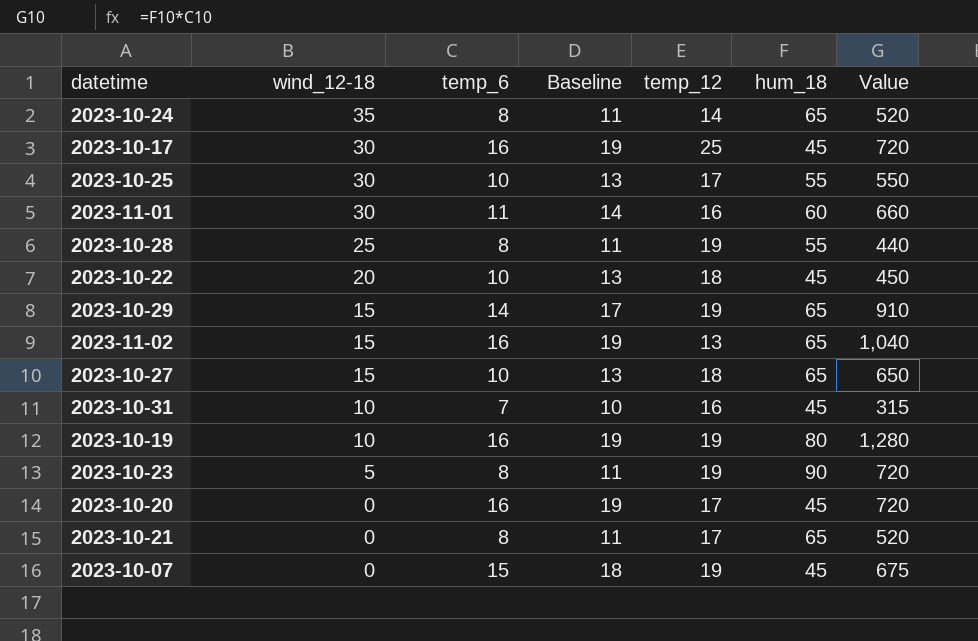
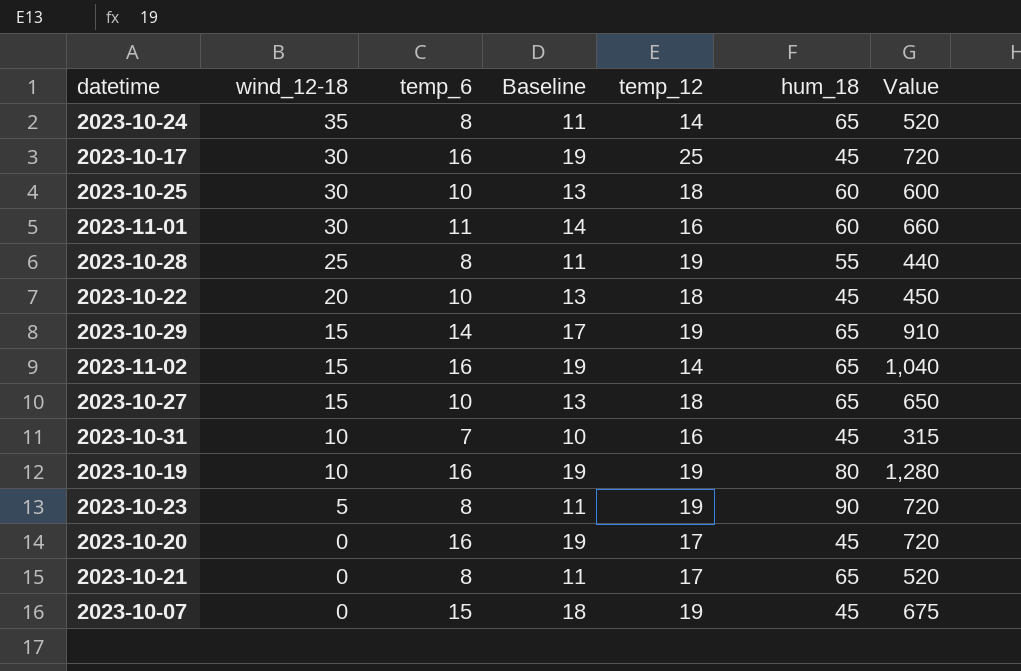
2023-10-25 | temp_12: 17 -> 18
2023-10-25 | hum_18: 55 -> 60
2023-10-25 | Value: 550 -> 600
2023-11-02 | temp_12: 13 -> 14

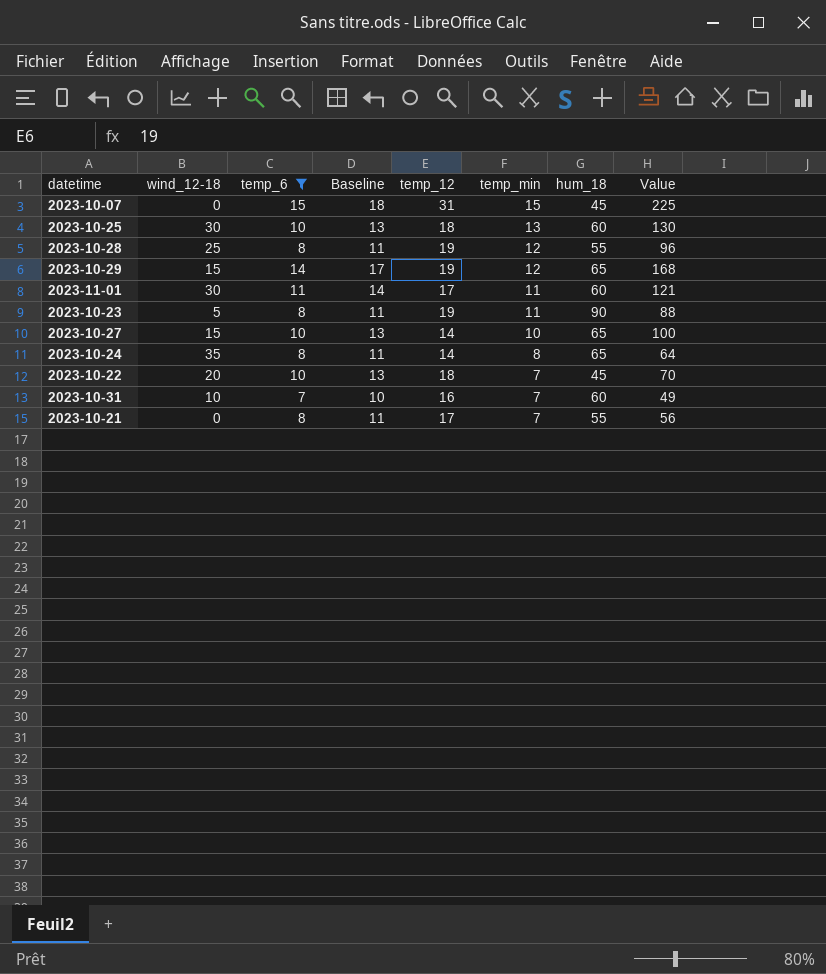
filter: none -> temp_6 != 16
row order: wind_12-18 descending -> temp_min descending
column temp_min | position: none -> 6
column Value | formula: [temp_6] * [hum_18] -> [temp_6] * [temp_min]
2023-10-07 | temp_12: 19 -> 31
2023-11-01 | temp_12: 16 -> 17
2023-10-27 | temp_12: 18 -> 14
2023-10-31 | hum_18: 45 -> 60
2023-10-21 | hum_18: 65 -> 55

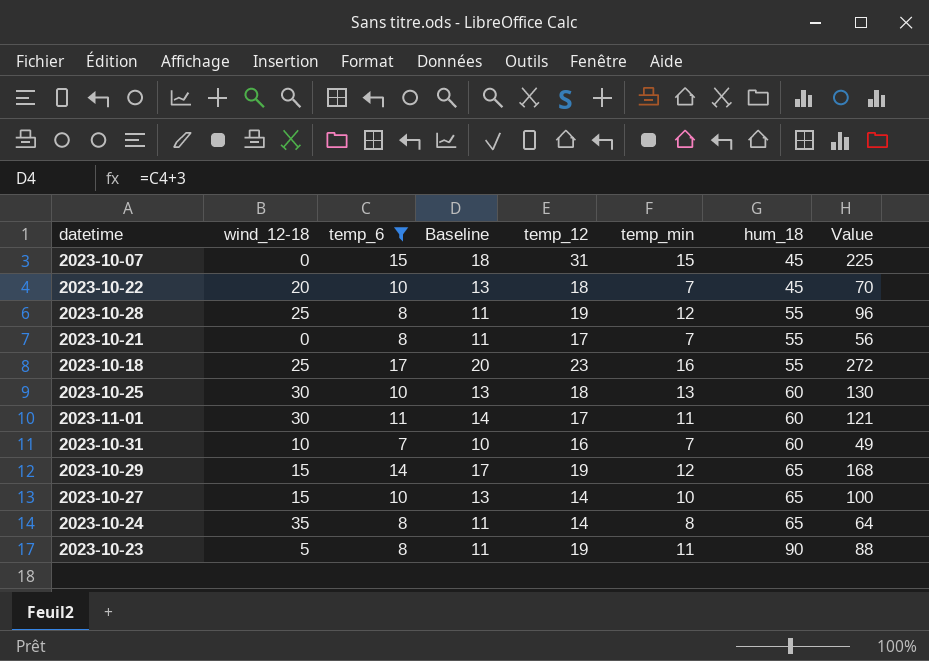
row order: temp_min descending -> hum_18 ascending
row 2023-10-18: none -> 25 | 17 | 20 | 23 | 16 | 55 | 272

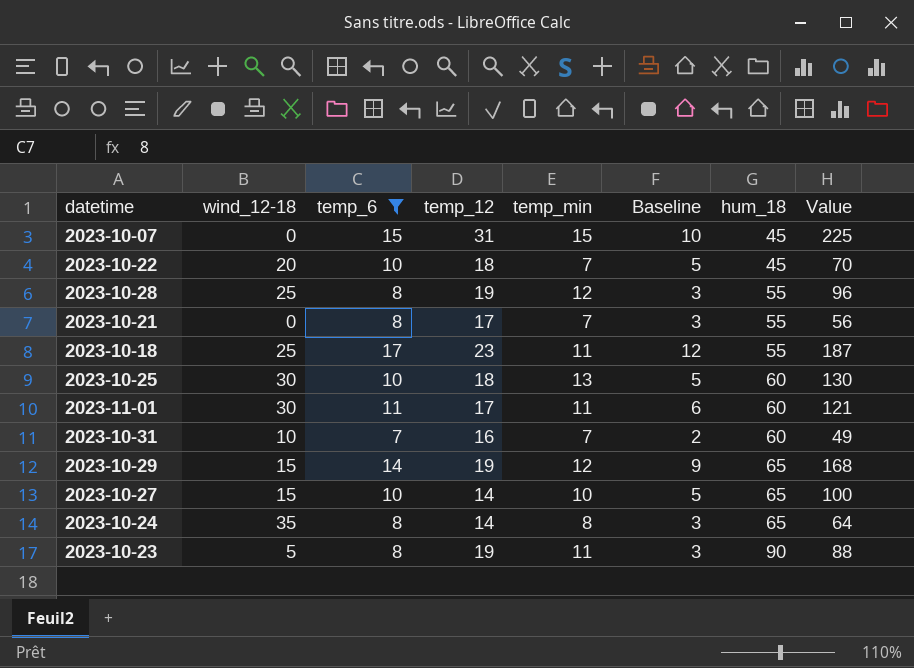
column Baseline | formula: [temp_6] + 3 -> [temp_6] - 5
column Baseline | position: 4 -> 6
2023-10-18 | temp_min: 16 -> 11
2023-10-18 | Value: 272 -> 187

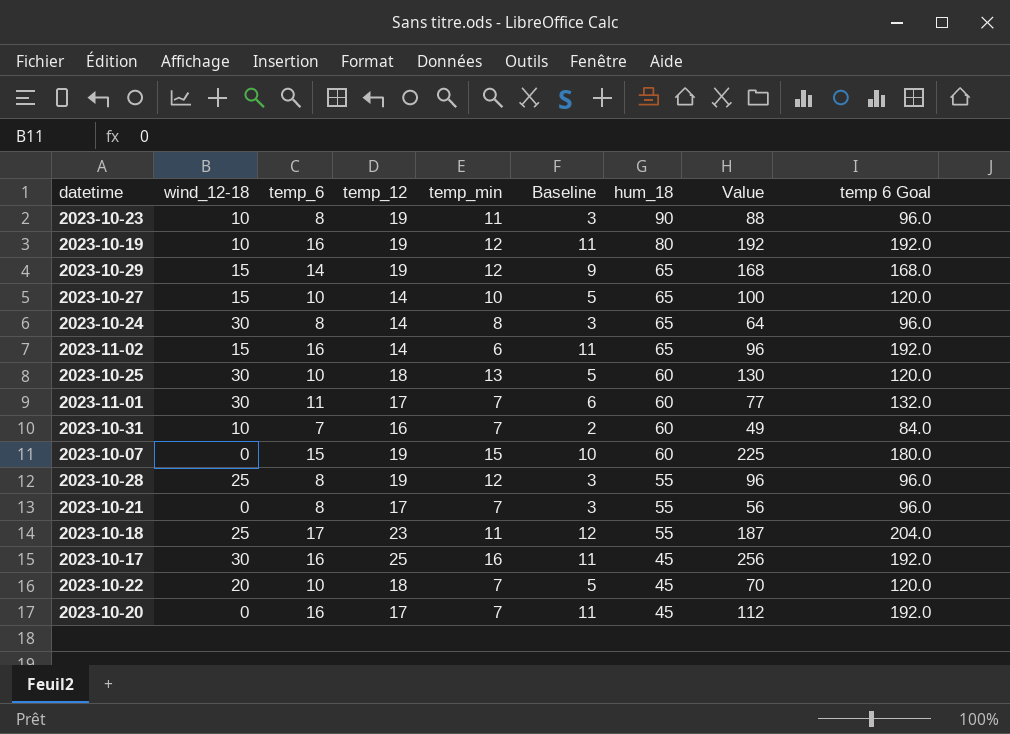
filter: temp_6 != 16 -> none
row order: hum_18 ascending -> hum_18 descending
column temp 6 Goal | formula: none -> [temp_6] * 12
2023-10-23 | wind_12-18: 5 -> 10
2023-10-24 | wind_12-18: 35 -> 30
2023-11-01 | temp_min: 11 -> 7
2023-11-01 | Value: 121 -> 77
2023-10-07 | temp_12: 31 -> 19
2023-10-07 | hum_18: 45 -> 60

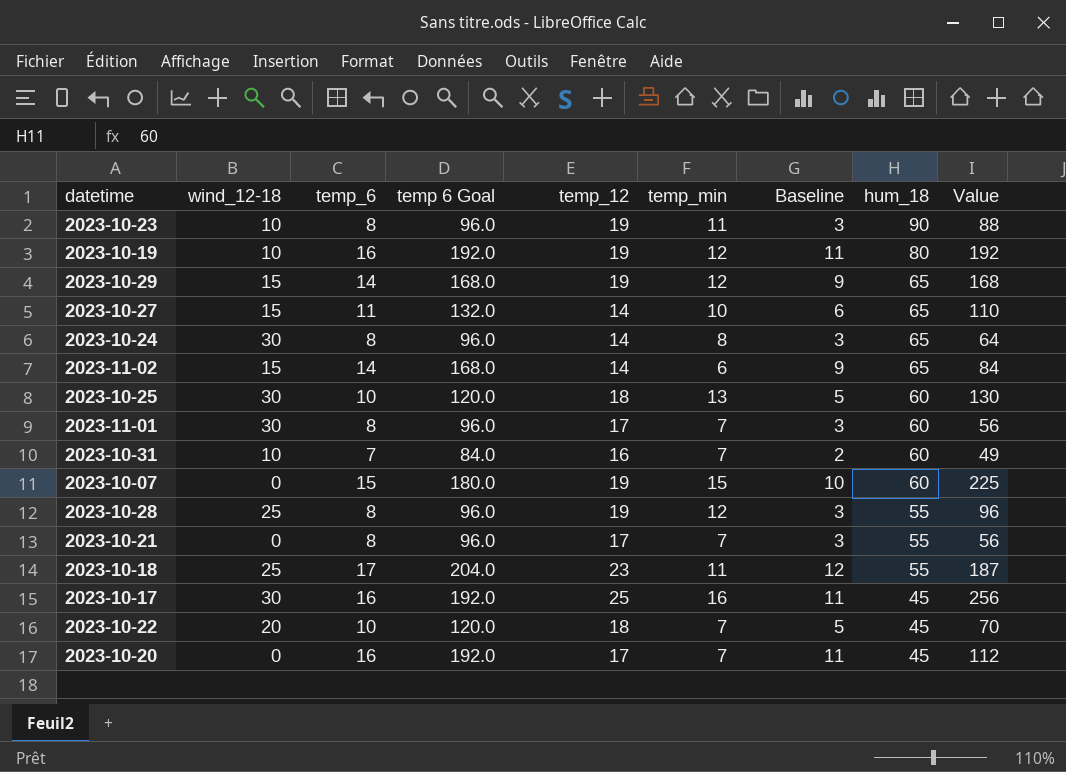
column temp 6 Goal | position: 9 -> 4
2023-10-27 | temp_6: 10 -> 11
2023-10-27 | temp 6 Goal: 120.0 -> 132.0
2023-10-27 | Baseline: 5 -> 6
2023-10-27 | Value: 100 -> 110
2023-11-02 | temp_6: 16 -> 14
2023-11-02 | temp 6 Goal: 192.0 -> 168.0
2023-11-02 | Baseline: 11 -> 9
2023-11-02 | Value: 96 -> 84
2023-11-01 | temp_6: 11 -> 8
2023-11-01 | temp 6 Goal: 132.0 -> 96.0
2023-11-01 | Baseline: 6 -> 3
2023-11-01 | Value: 77 -> 56

